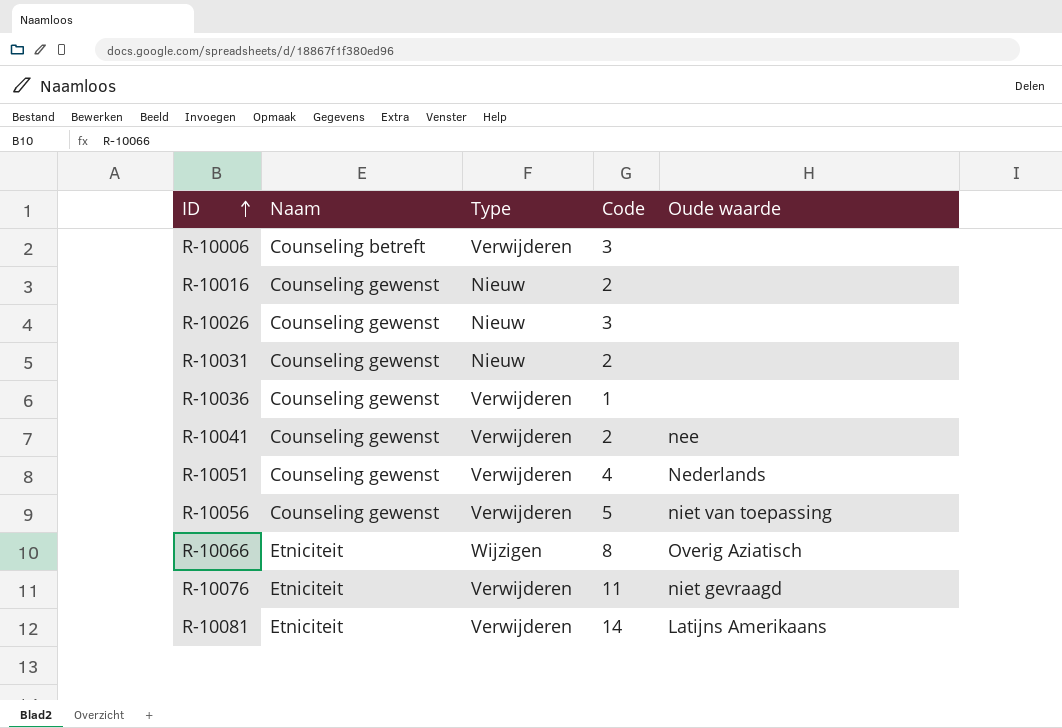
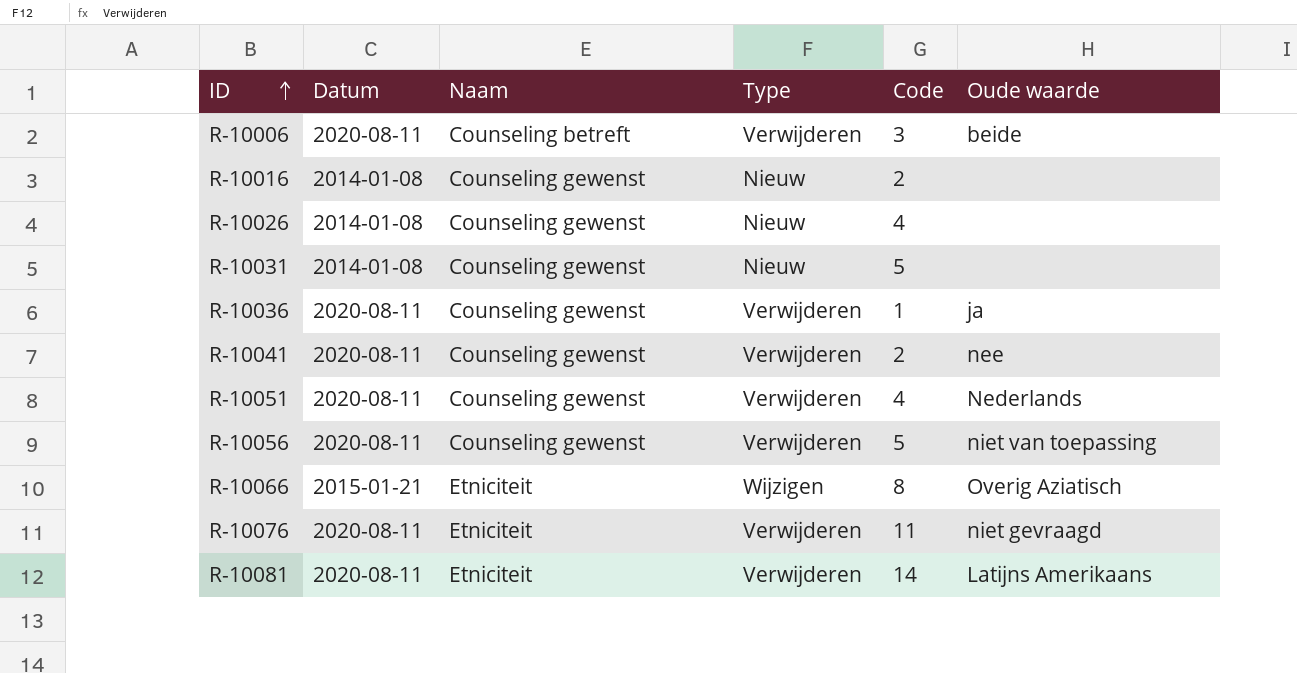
column Datum | position: none -> 2
R-10006 | Oude waarde: none -> beide
R-10026 | Code: 3 -> 4
R-10031 | Code: 2 -> 5
R-10036 | Oude waarde: none -> ja

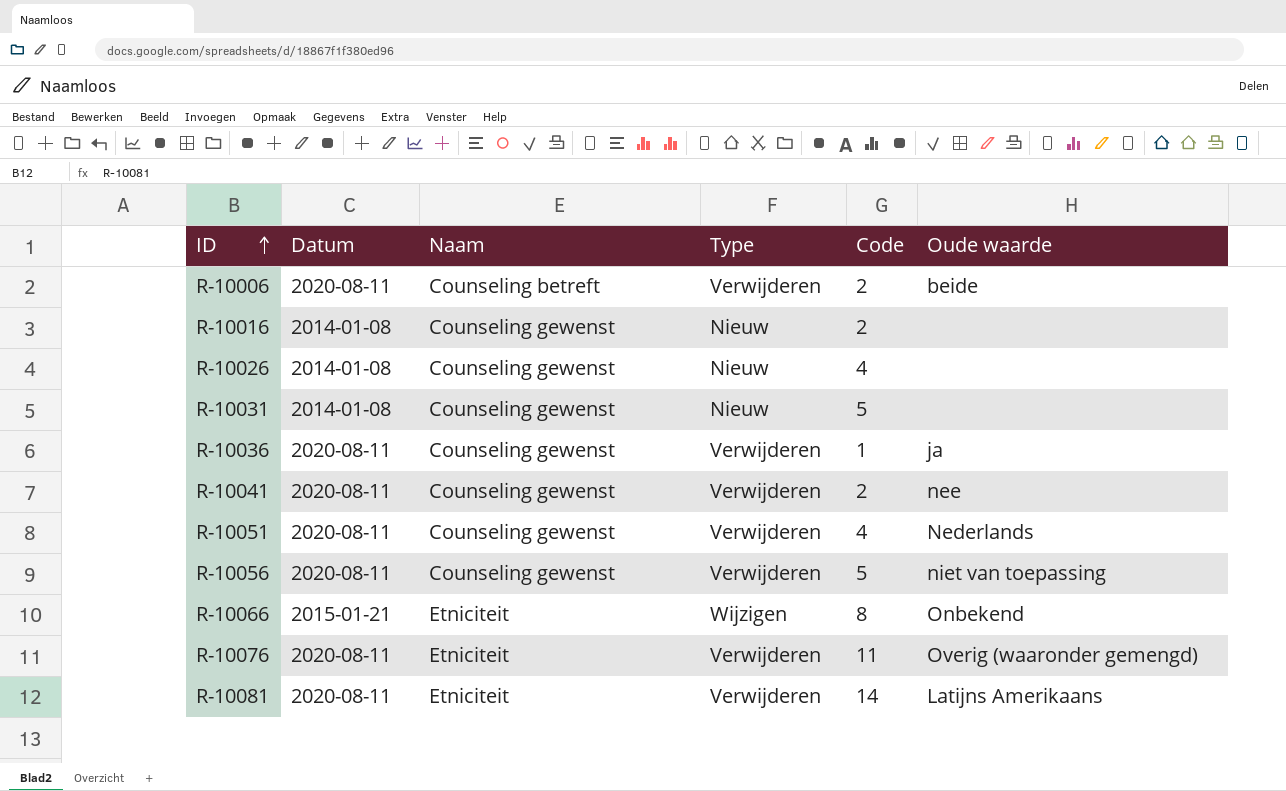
R-10006 | Code: 3 -> 2
R-10066 | Oude waarde: Overig Aziatisch -> Onbekend
R-10076 | Oude waarde: niet gevraagd -> Overig (waaronder gemengd)

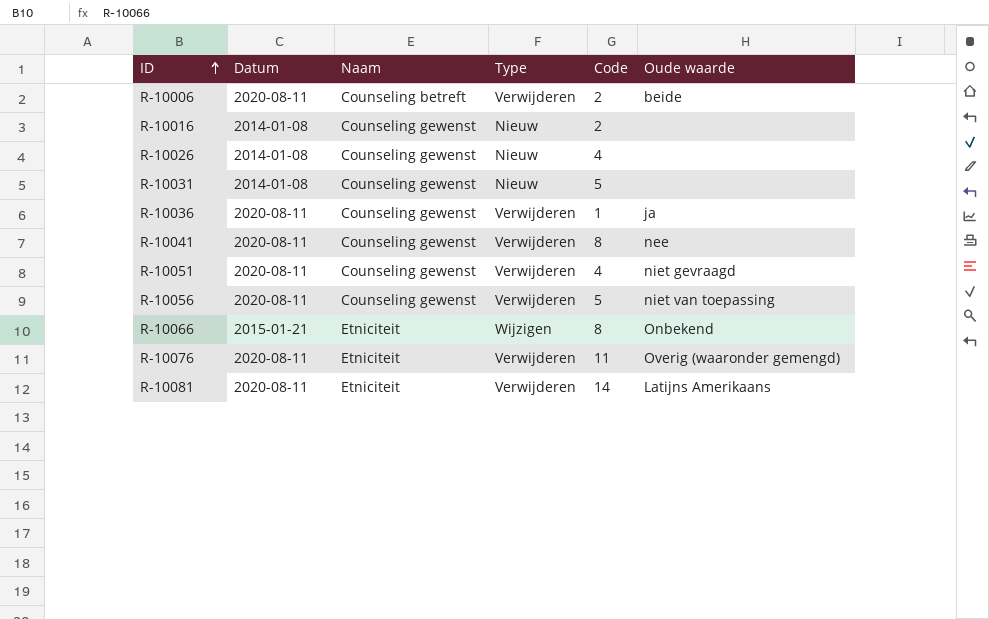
R-10041 | Code: 2 -> 8
R-10051 | Oude waarde: Nederlands -> niet gevraagd

